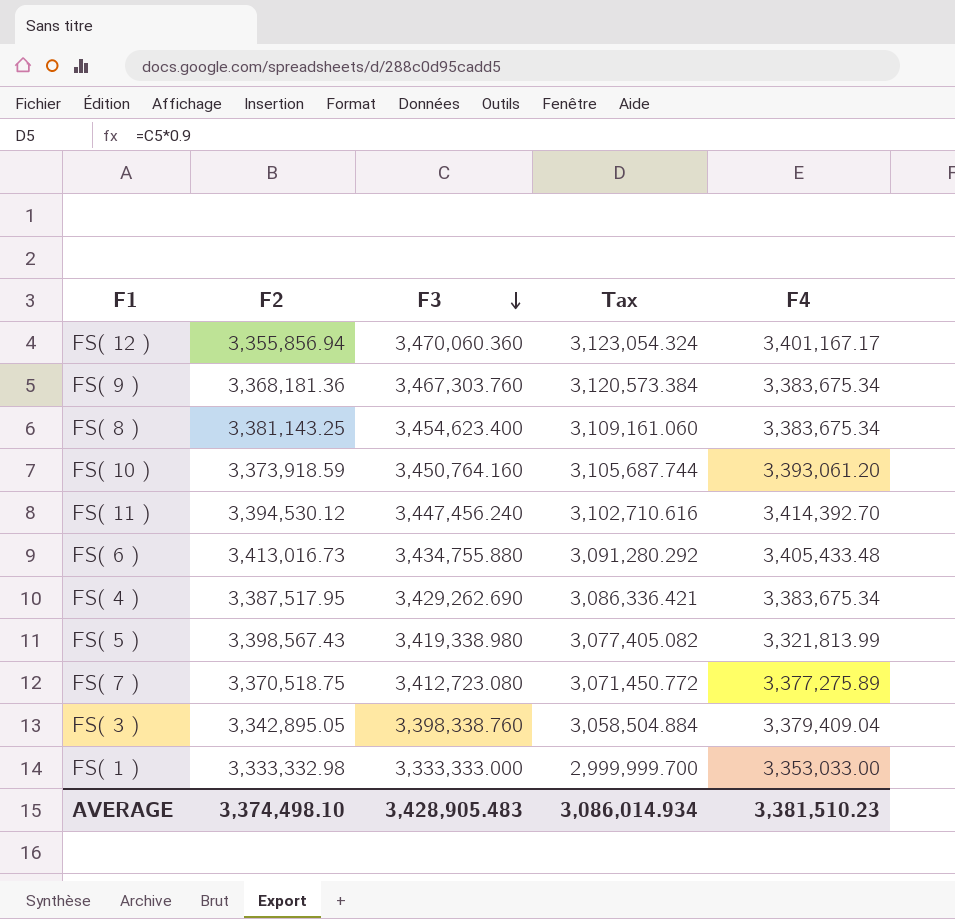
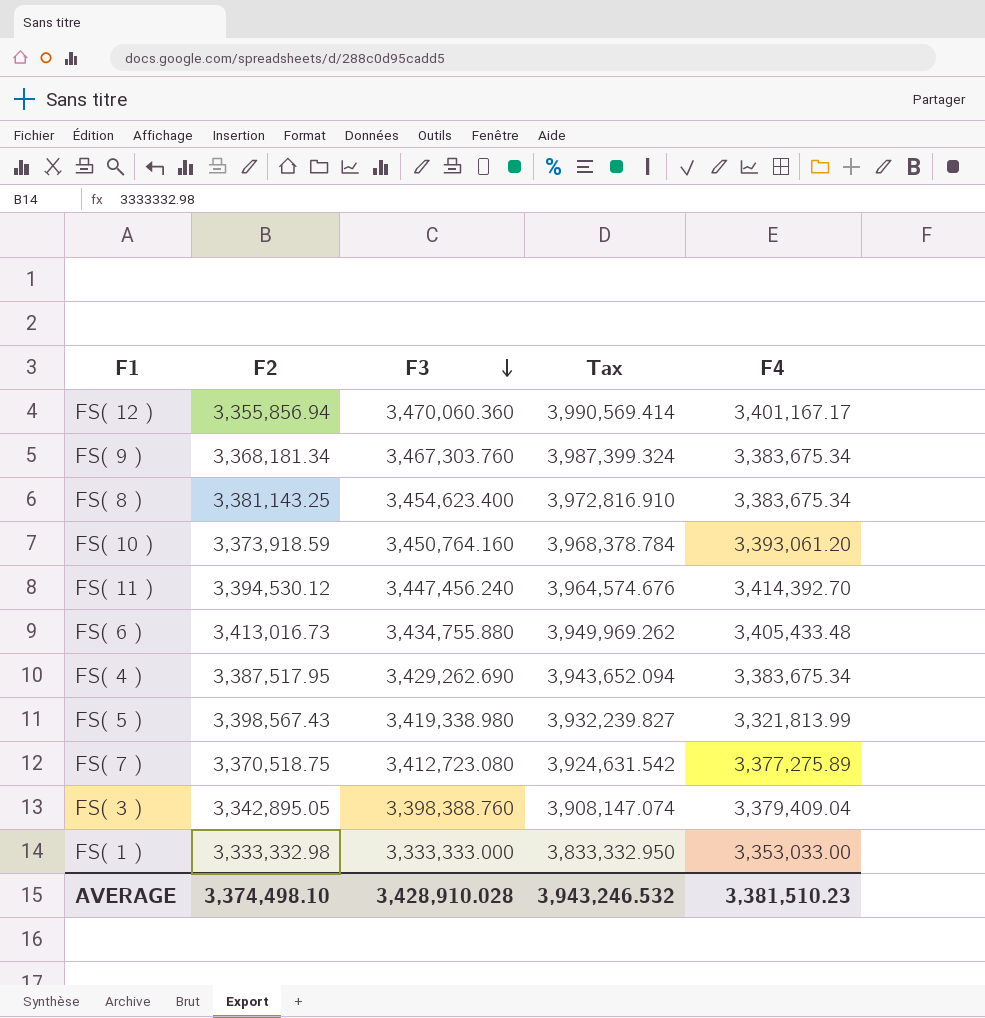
column Tax | formula: [F3] * 0.9 -> [F3] * 1.15
FS( 9 ) | F2: 3,368,181.36 -> 3,368,181.34
FS( 3 ) | F3: 3,398,338.760 -> 3,398,388.760
AVERAGE | F3: 3,428,905.483 -> 3,428,910.028
AVERAGE | Tax: 3,086,014.934 -> 3,943,246.532

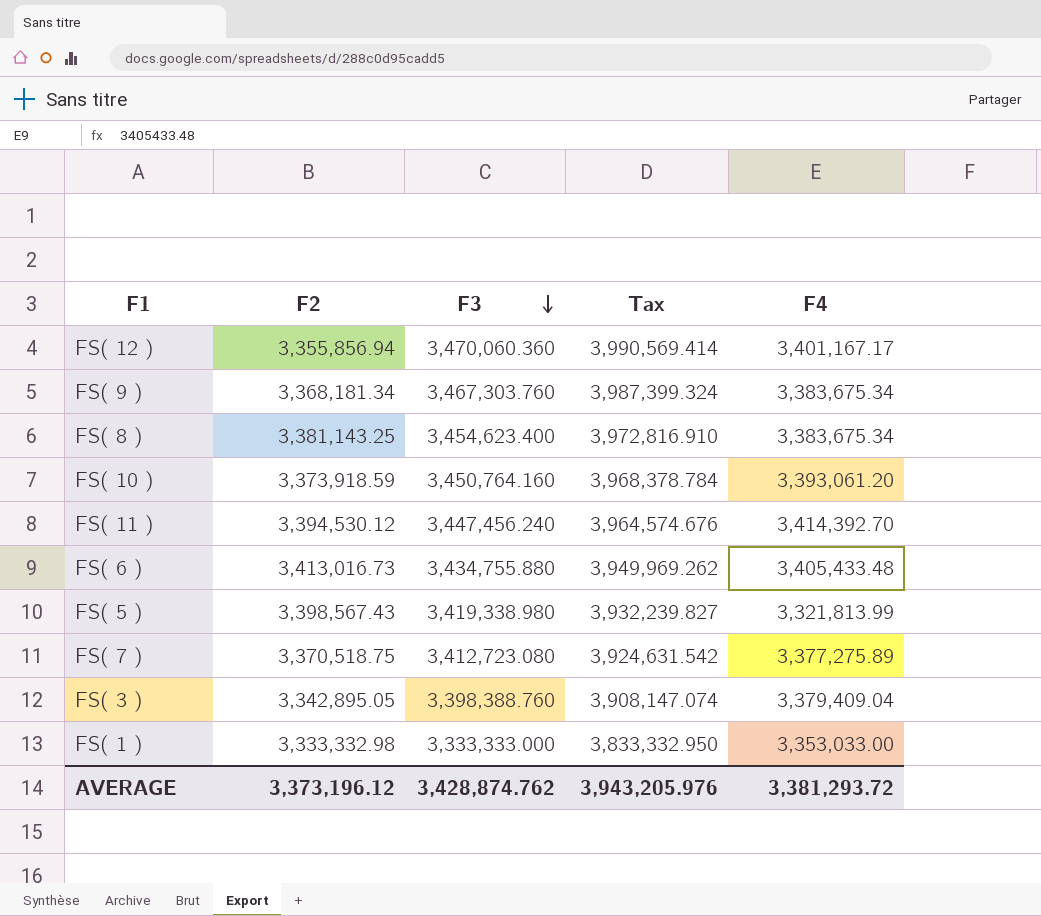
row FS( 4 ): 3,387,517.95 | 3,429,262.690 | 3,943,652.094 | 3,383,675.34 -> none
AVERAGE | F2: 3,374,498.10 -> 3,373,196.12
AVERAGE | F3: 3,428,910.028 -> 3,428,874.762
AVERAGE | Tax: 3,943,246.532 -> 3,943,205.976
AVERAGE | F4: 3,381,510.23 -> 3,381,293.72

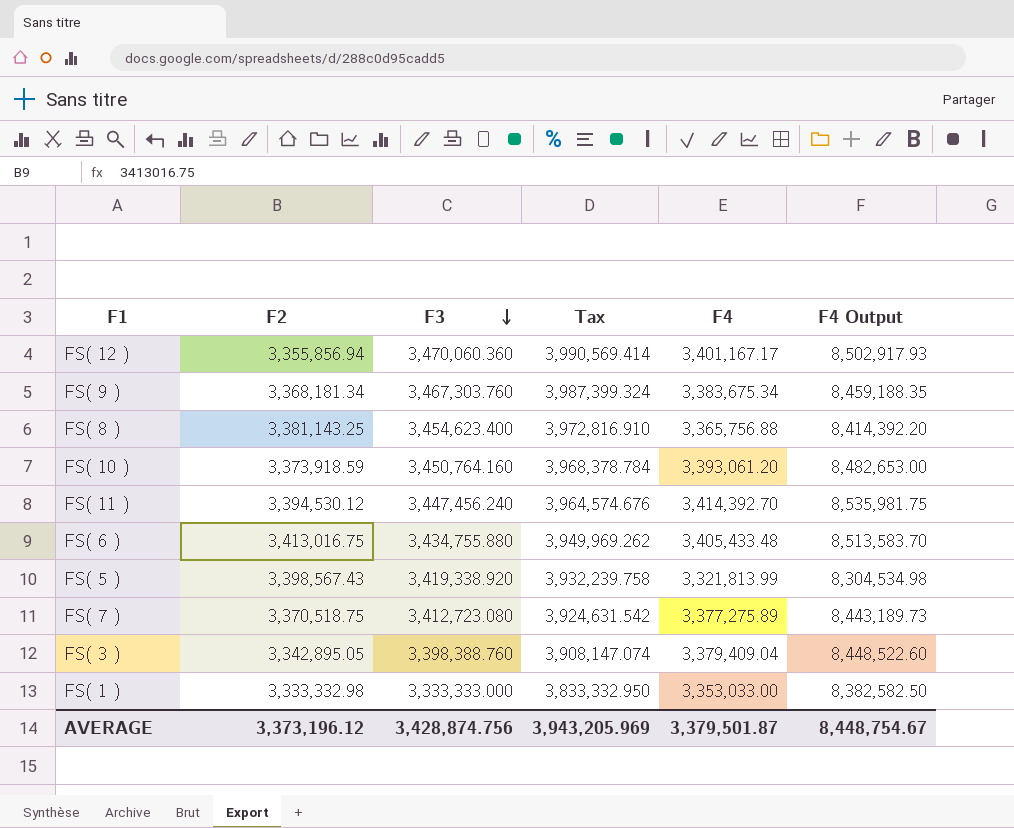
column F4 Output | formula: none -> [F4] * 2.5
FS( 8 ) | F4: 3,383,675.34 -> 3,365,756.88
FS( 6 ) | F2: 3,413,016.73 -> 3,413,016.75
FS( 5 ) | F3: 3,419,338.980 -> 3,419,338.920
FS( 5 ) | Tax: 3,932,239.827 -> 3,932,239.758
AVERAGE | F3: 3,428,874.762 -> 3,428,874.756
AVERAGE | Tax: 3,943,205.976 -> 3,943,205.969
AVERAGE | F4: 3,381,293.72 -> 3,379,501.87

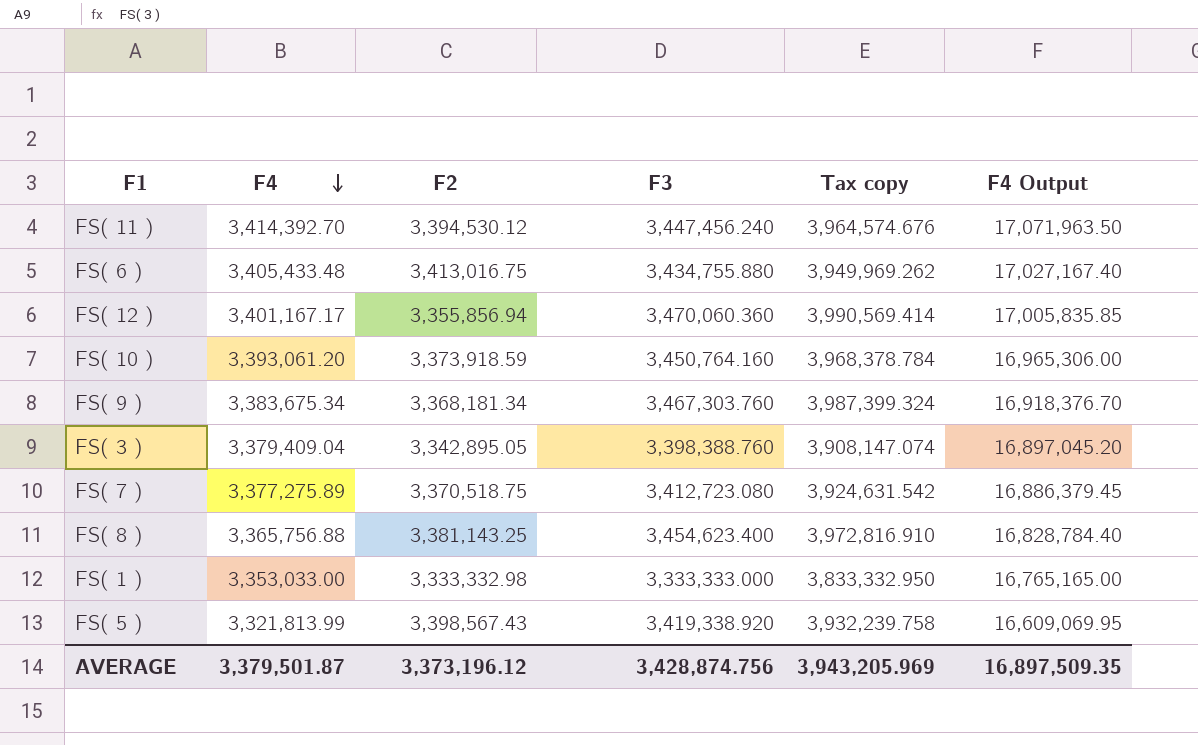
row order: F3 descending -> F4 descending
column F4 | position: 5 -> 2
column name: Tax -> Tax copy
column F4 Output | formula: [F4] * 2.5 -> [F4] * 5
AVERAGE | F4 Output: 8,448,754.67 -> 16,897,509.35

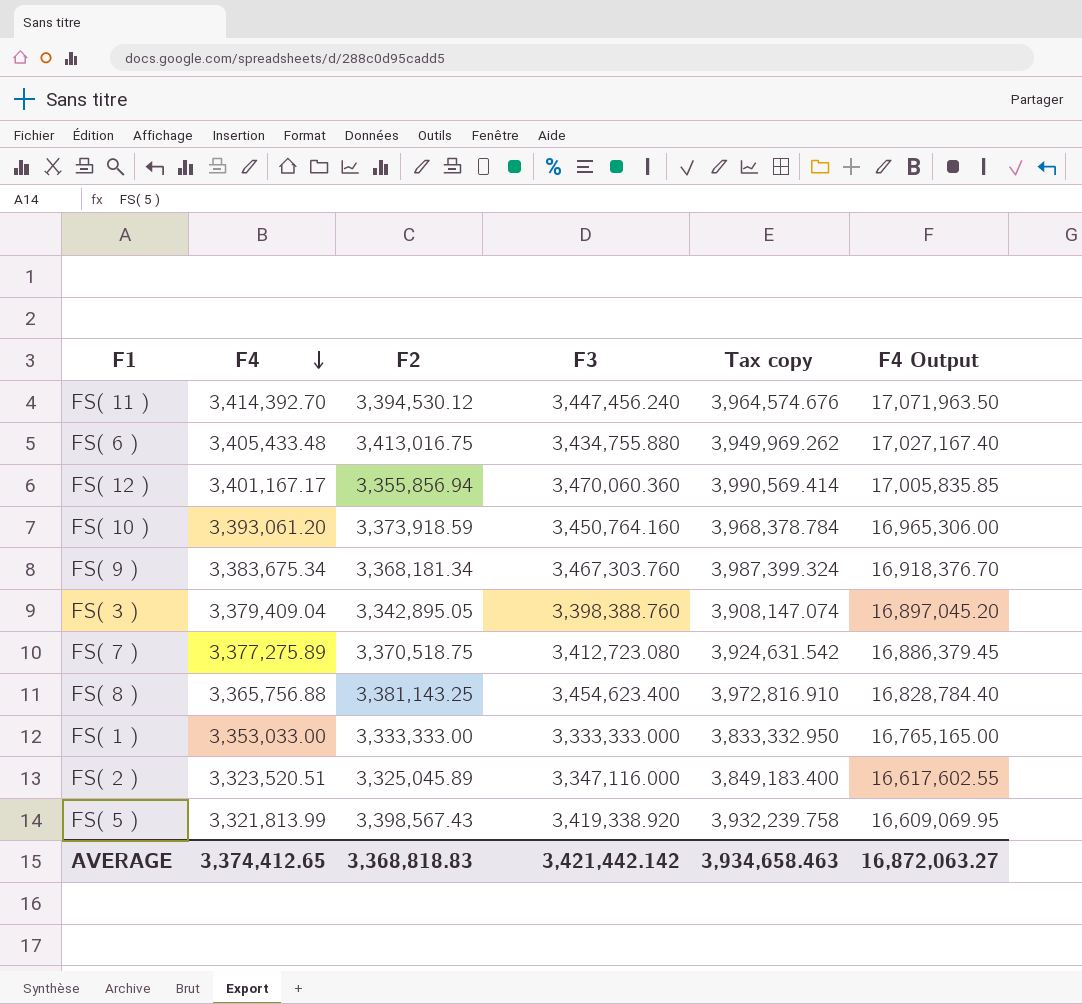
FS( 1 ) | F2: 3,333,332.98 -> 3,333,333.00
row FS( 2 ): none -> 3,323,520.51 | 3,325,045.89 | 3,347,116.000 | 3,849,183.400 | 16,617,602.55
AVERAGE | F4: 3,379,501.87 -> 3,374,412.65
AVERAGE | F2: 3,373,196.12 -> 3,368,818.83
AVERAGE | F3: 3,428,874.756 -> 3,421,442.142
AVERAGE | Tax copy: 3,943,205.969 -> 3,934,658.463
AVERAGE | F4 Output: 16,897,509.35 -> 16,872,063.27

